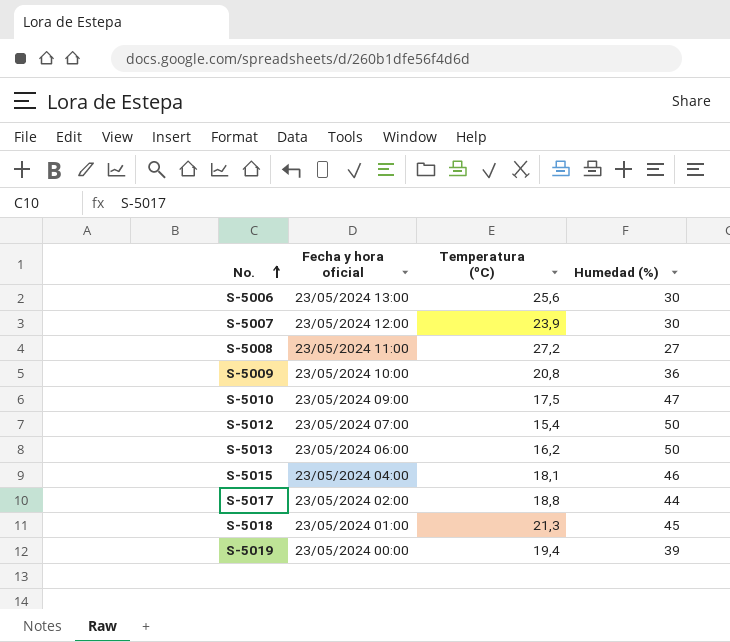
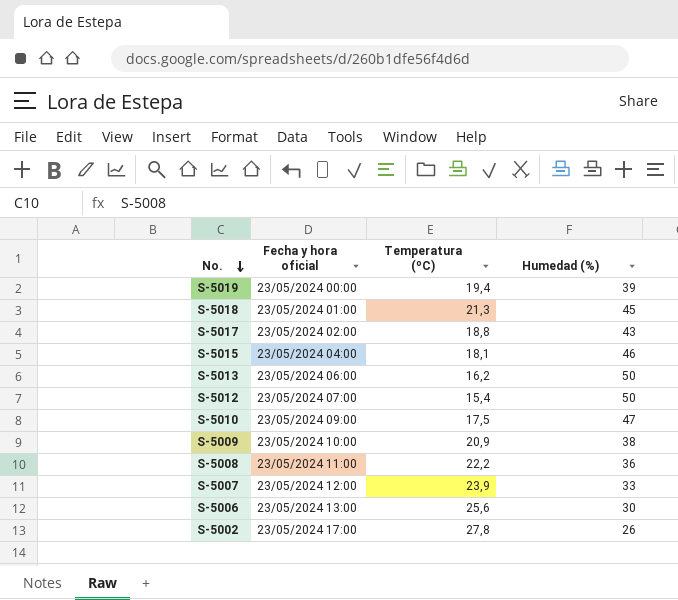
row order: No. ascending -> No. descending
S-5017 | Humedad (%): 44 -> 43
S-5009 | Temperatura (ºC): 20,8 -> 20,9
S-5009 | Humedad (%): 36 -> 38
S-5008 | Temperatura (ºC): 27,2 -> 22,2
S-5008 | Humedad (%): 27 -> 36
S-5007 | Humedad (%): 30 -> 33
row S-5002: none -> 23/05/2024 17:00 | 27,8 | 26

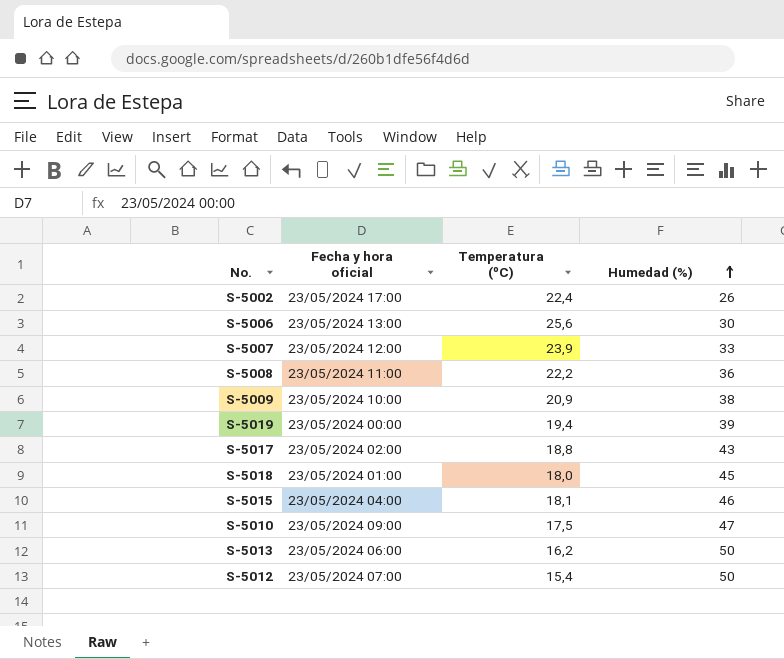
row order: No. descending -> Humedad (%) ascending
S-5002 | Temperatura (ºC): 27,8 -> 22,4
S-5018 | Temperatura (ºC): 21,3 -> 18,0

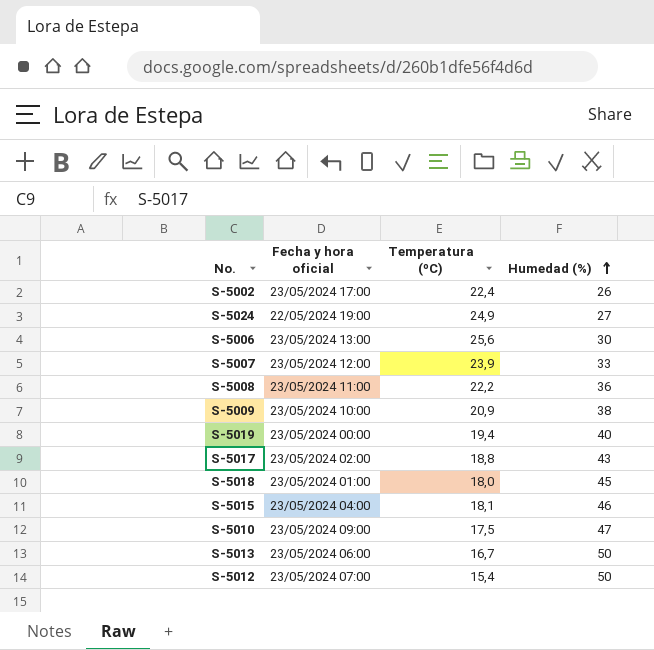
row S-5024: none -> 22/05/2024 19:00 | 24,9 | 27
S-5019 | Humedad (%): 39 -> 40
S-5013 | Temperatura (ºC): 16,2 -> 16,7

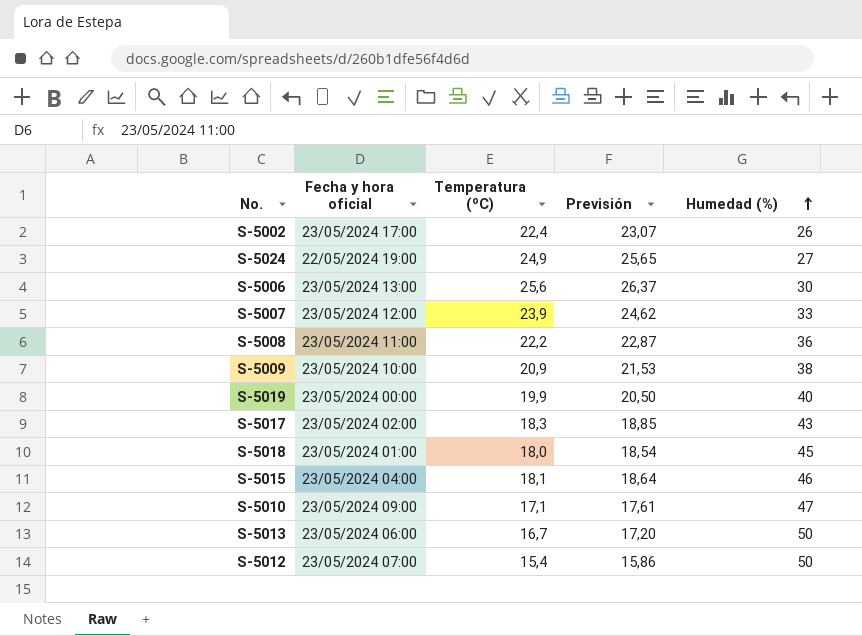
column Previsión | formula: none -> [Temperatura (ºC)] * 1,03
S-5019 | Temperatura (ºC): 19,4 -> 19,9
S-5017 | Temperatura (ºC): 18,8 -> 18,3
S-5010 | Temperatura (ºC): 17,5 -> 17,1

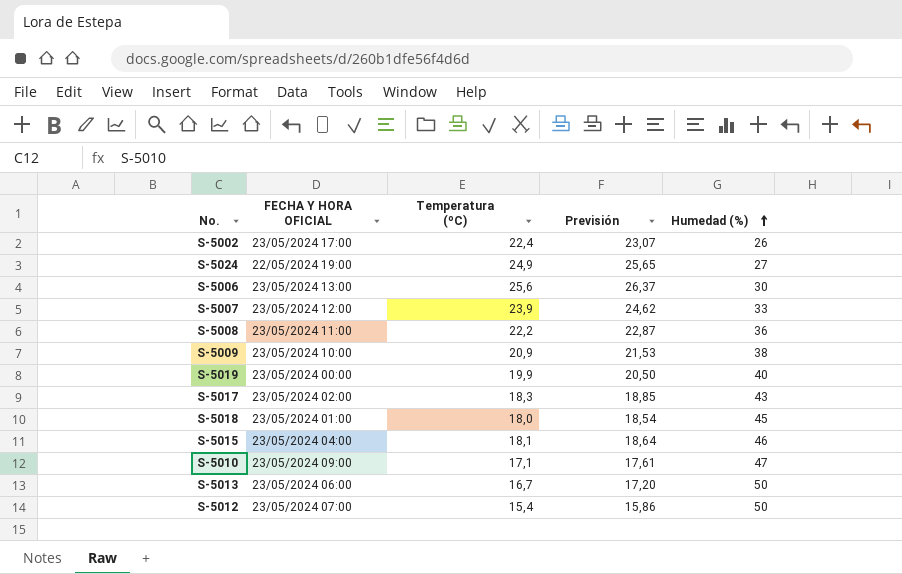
column name: Fecha y hora oficial -> FECHA Y HORA OFICIAL

